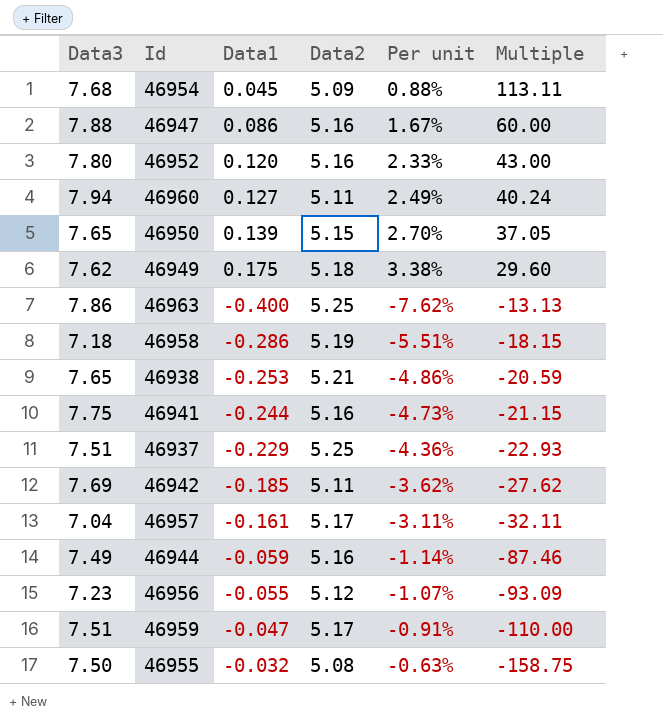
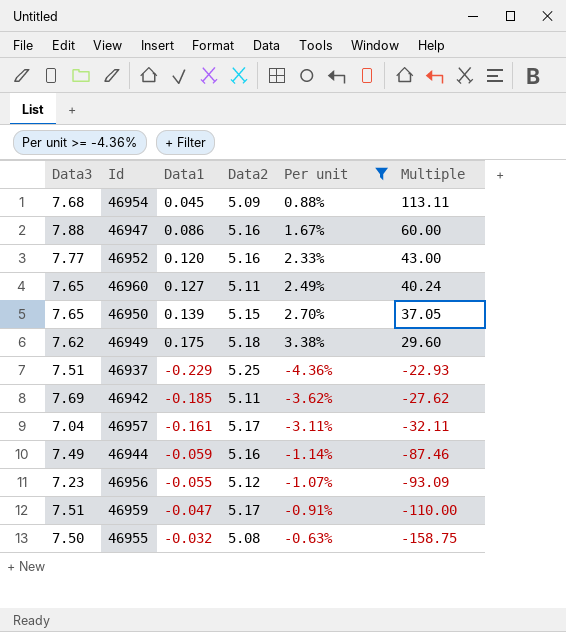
filter: none -> Per unit >= -4.36%
46952 | Data3: 7.80 -> 7.77
46960 | Data3: 7.94 -> 7.65

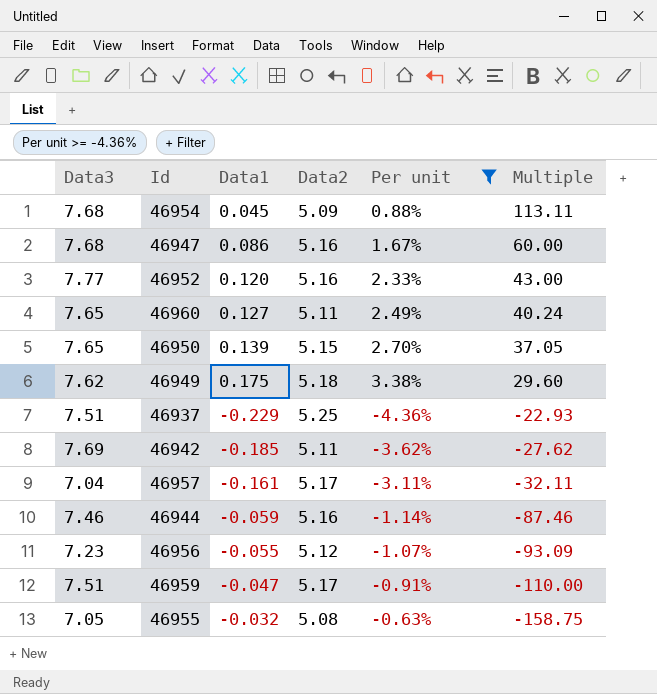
46947 | Data3: 7.88 -> 7.68
46944 | Data3: 7.49 -> 7.46
46955 | Data3: 7.50 -> 7.05

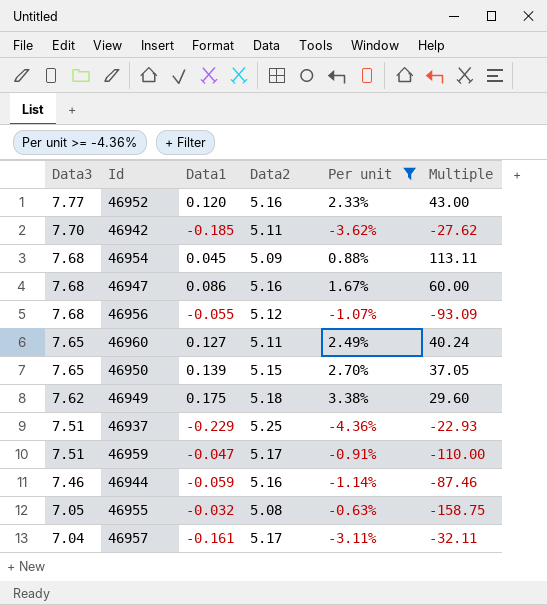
row order: Multiple descending -> Data3 descending
46942 | Data3: 7.69 -> 7.70
46956 | Data3: 7.23 -> 7.68

